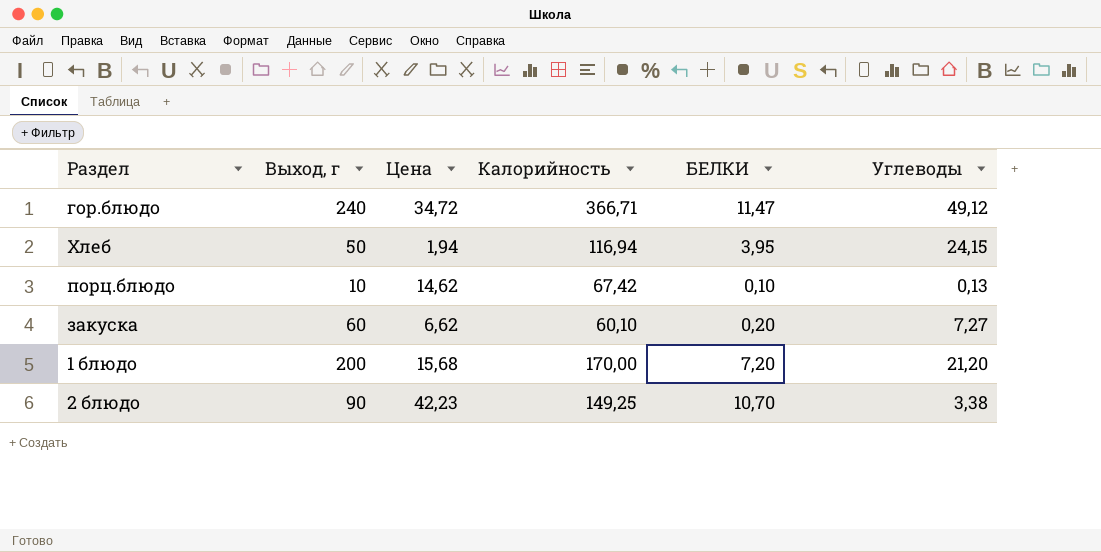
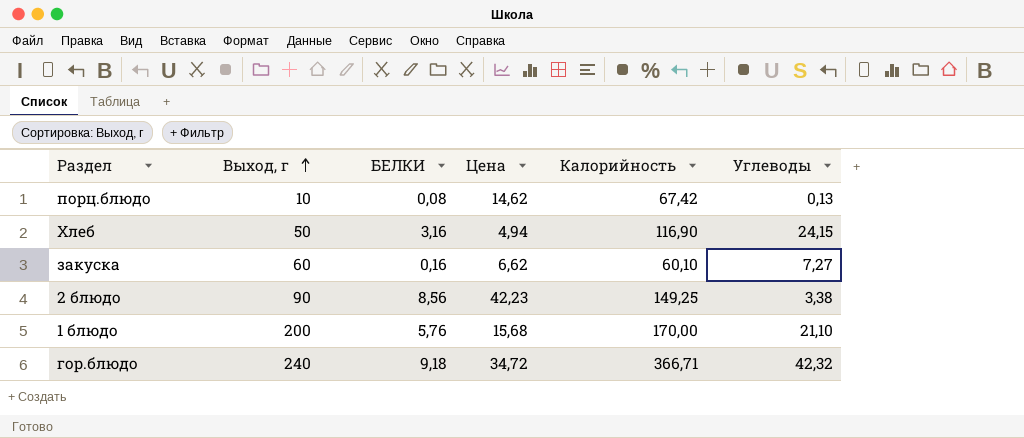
row order: none -> Выход, г ascending
column БЕЛКИ | position: 5 -> 3
порц.блюдо | БЕЛКИ: 0,10 -> 0,08
Хлеб | БЕЛКИ: 3,95 -> 3,16
Хлеб | Цена: 1,94 -> 4,94
Хлеб | Калорийность: 116,94 -> 116,90
закуска | БЕЛКИ: 0,20 -> 0,16
2 блюдо | БЕЛКИ: 10,70 -> 8,56
1 блюдо | БЕЛКИ: 7,20 -> 5,76
1 блюдо | Углеводы: 21,20 -> 21,10
гор.блюдо | БЕЛКИ: 11,47 -> 9,18
гор.блюдо | Углеводы: 49,12 -> 42,32

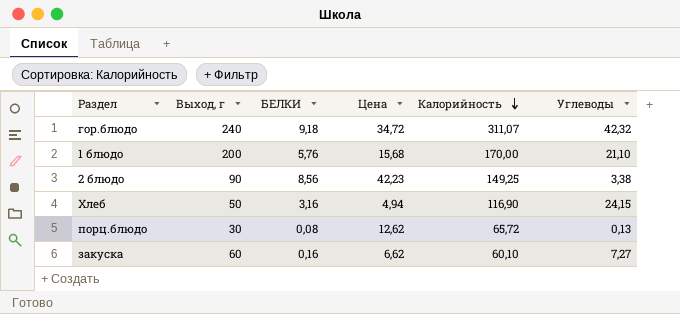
row order: Выход, г ascending -> Калорийность descending
гор.блюдо | Калорийность: 366,71 -> 311,07
порц.блюдо | Выход, г: 10 -> 30
порц.блюдо | Цена: 14,62 -> 12,62
порц.блюдо | Калорийность: 67,42 -> 65,72

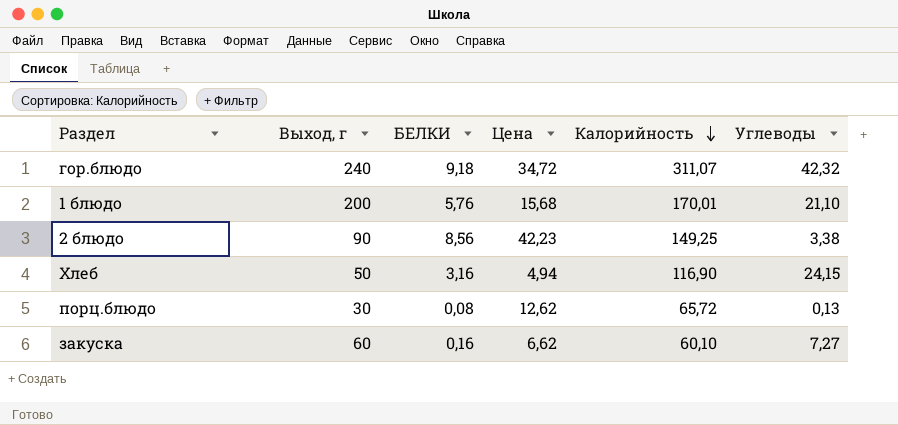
1 блюдо | Калорийность: 170,00 -> 170,01

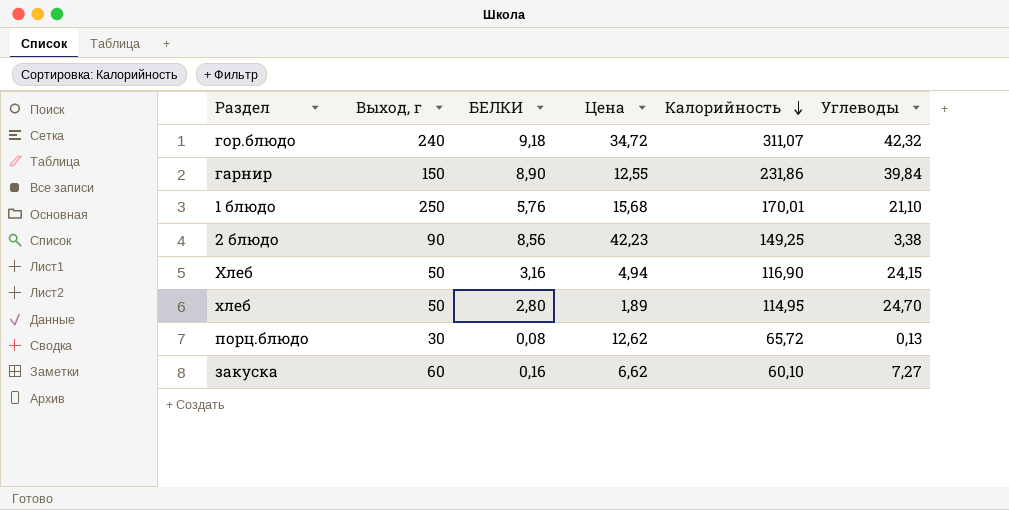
row гарнир: none -> 150 | 8,90 | 12,55 | 231,86 | 39,84
1 блюдо | Выход, г: 200 -> 250
row хлеб: none -> 50 | 2,80 | 1,89 | 114,95 | 24,70

